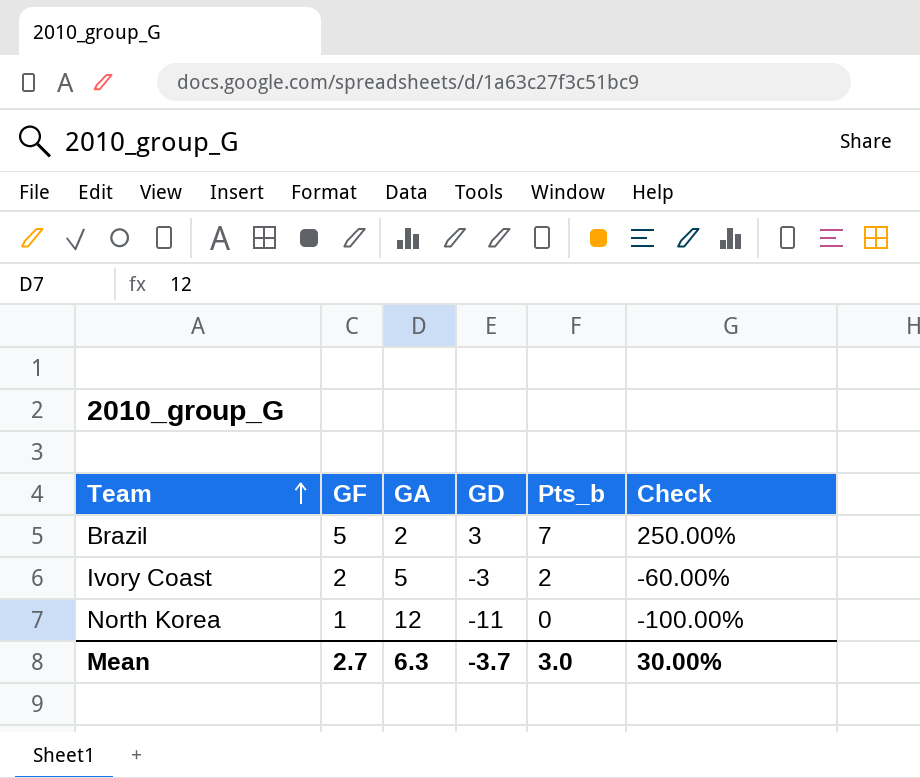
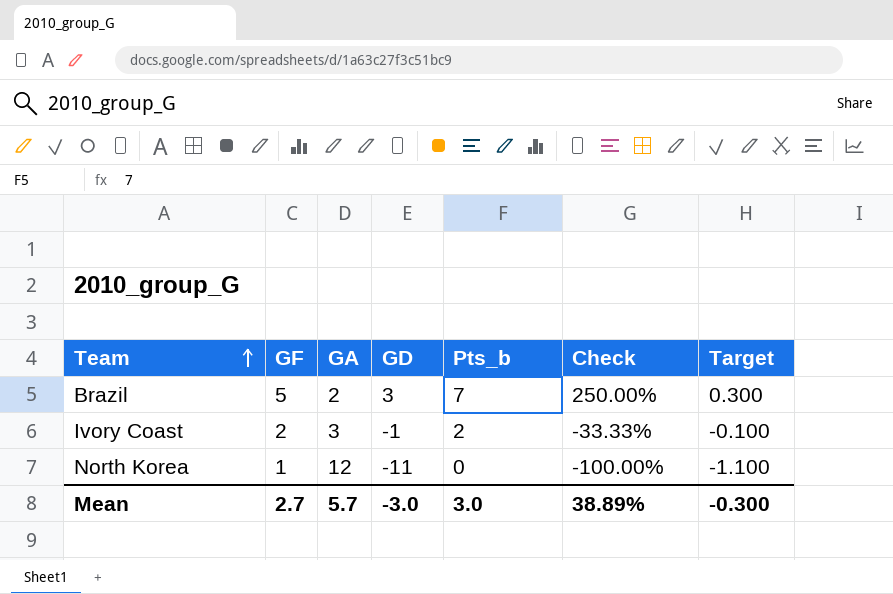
column Target | formula: none -> [GD] * 0.1
Ivory Coast | GA: 5 -> 3
Ivory Coast | GD: -3 -> -1
Ivory Coast | Check: -60.00% -> -33.33%
Mean | GA: 6.3 -> 5.7
Mean | GD: -3.7 -> -3.0
Mean | Check: 30.00% -> 38.89%

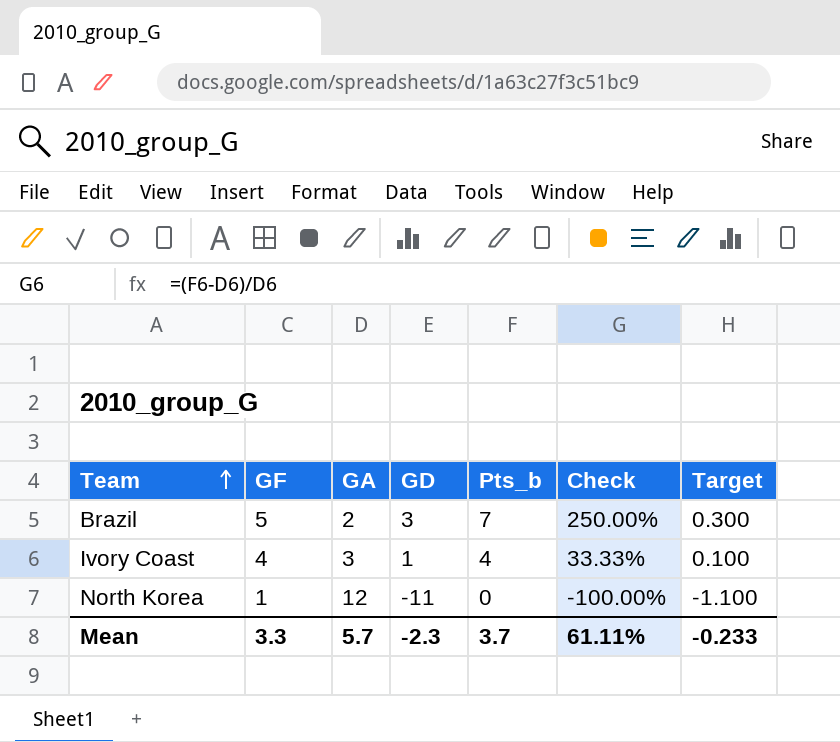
Ivory Coast | GF: 2 -> 4
Ivory Coast | GD: -1 -> 1
Ivory Coast | Pts_b: 2 -> 4
Ivory Coast | Check: -33.33% -> 33.33%
Ivory Coast | Target: -0.100 -> 0.100
Mean | GF: 2.7 -> 3.3
Mean | GD: -3.0 -> -2.3
Mean | Pts_b: 3.0 -> 3.7
Mean | Check: 38.89% -> 61.11%
Mean | Target: -0.300 -> -0.233

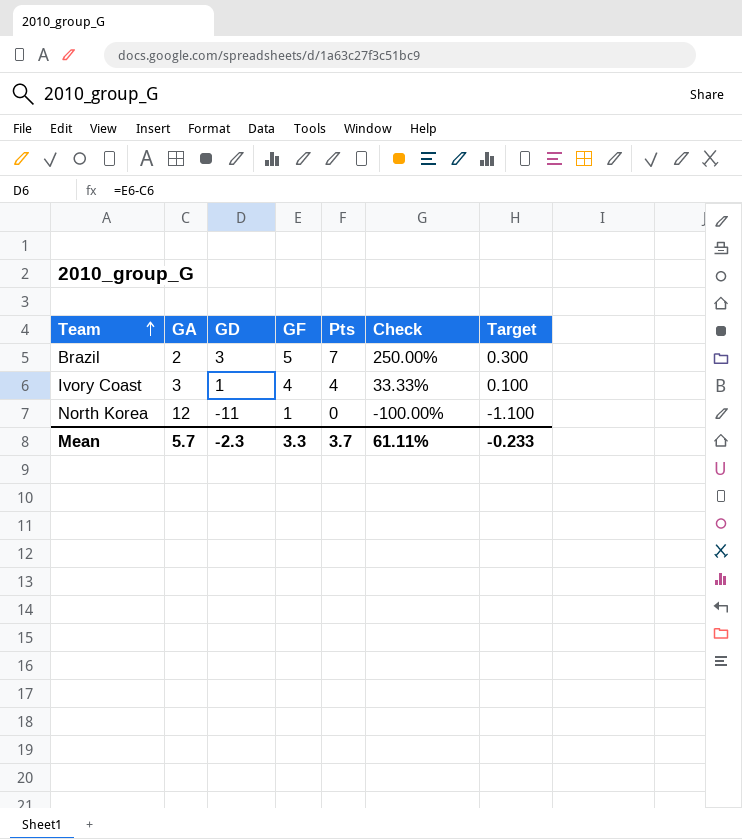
column GF | position: 2 -> 4
column name: Pts_b -> Pts

